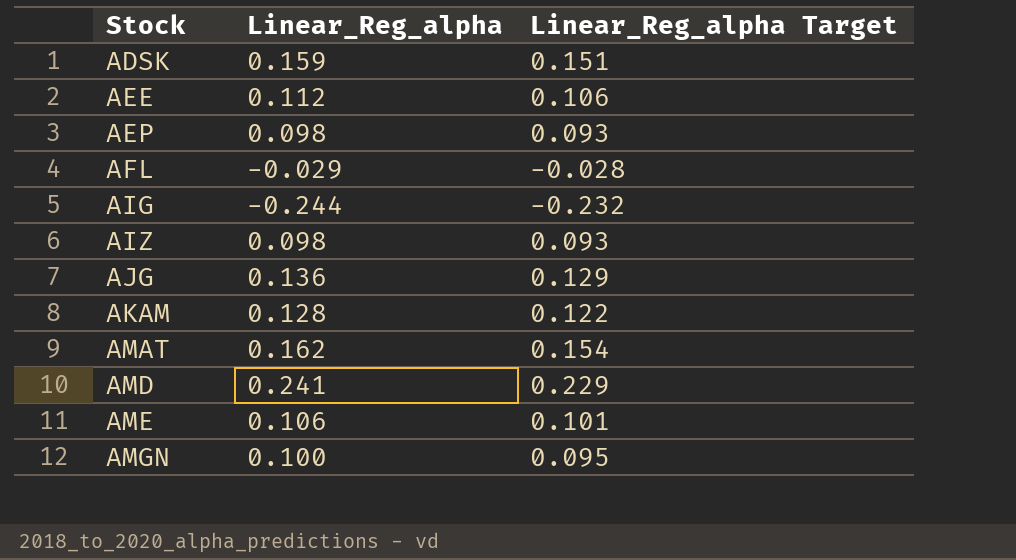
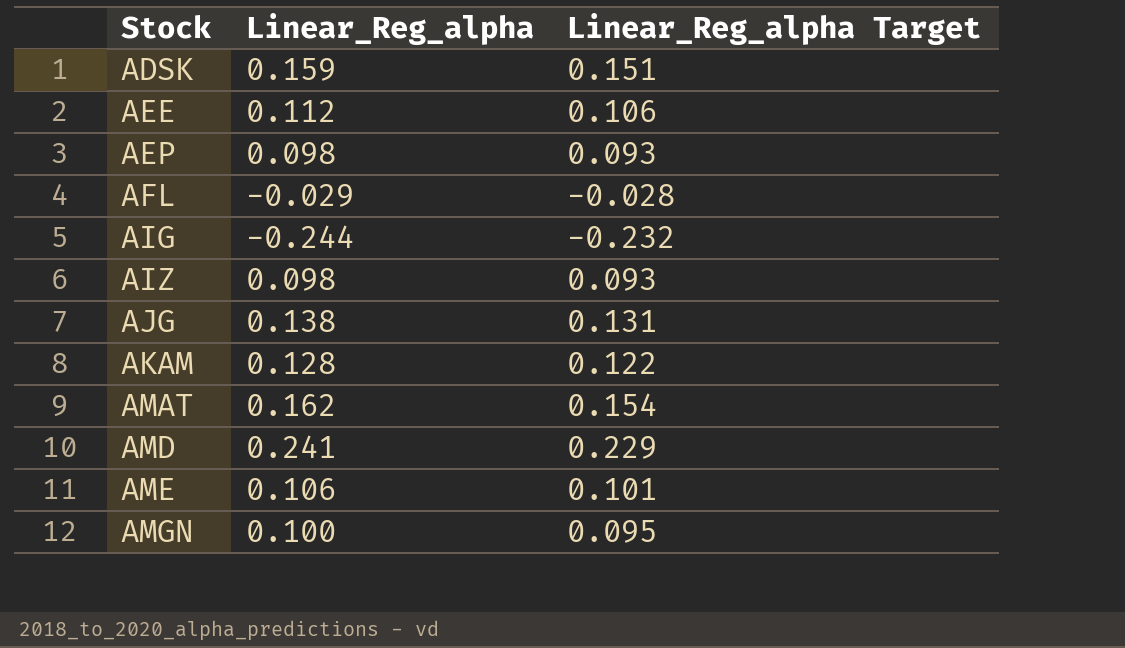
AJG | Linear_Reg_alpha: 0.136 -> 0.138
AJG | Linear_Reg_alpha Target: 0.129 -> 0.131

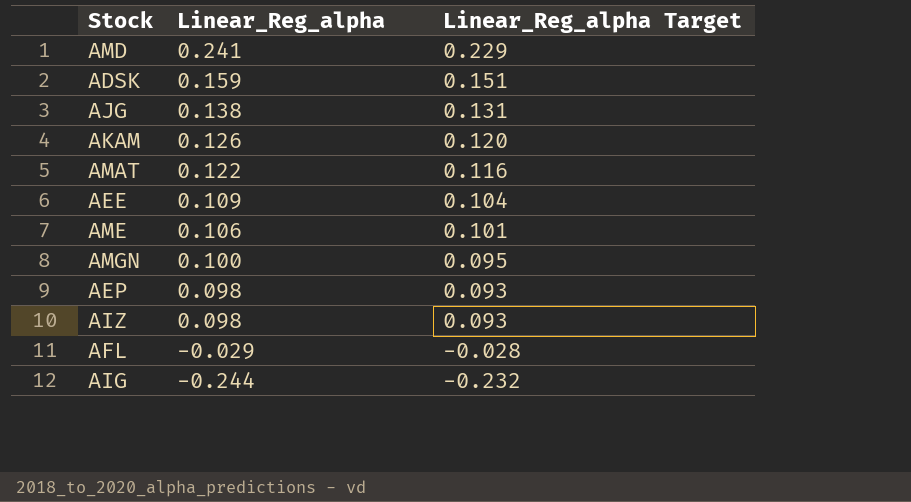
row order: Stock ascending -> Linear_Reg_alpha descending
AKAM | Linear_Reg_alpha: 0.128 -> 0.126
AKAM | Linear_Reg_alpha Target: 0.122 -> 0.120
AMAT | Linear_Reg_alpha: 0.162 -> 0.122
AMAT | Linear_Reg_alpha Target: 0.154 -> 0.116
AEE | Linear_Reg_alpha: 0.112 -> 0.109
AEE | Linear_Reg_alpha Target: 0.106 -> 0.104

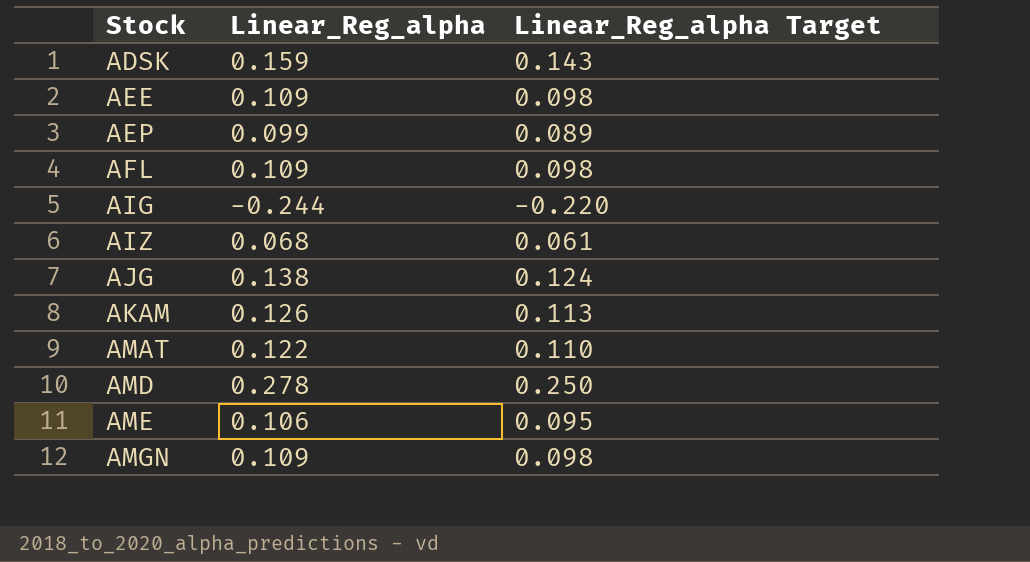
row order: Linear_Reg_alpha descending -> Stock ascending
column Linear_Reg_alpha Target | formula: [Linear_Reg_alpha] * 0.95 -> [Linear_Reg_alpha] * 0.9
AEP | Linear_Reg_alpha: 0.098 -> 0.099
AFL | Linear_Reg_alpha: -0.029 -> 0.109
AIZ | Linear_Reg_alpha: 0.098 -> 0.068
AMD | Linear_Reg_alpha: 0.241 -> 0.278
AMGN | Linear_Reg_alpha: 0.100 -> 0.109

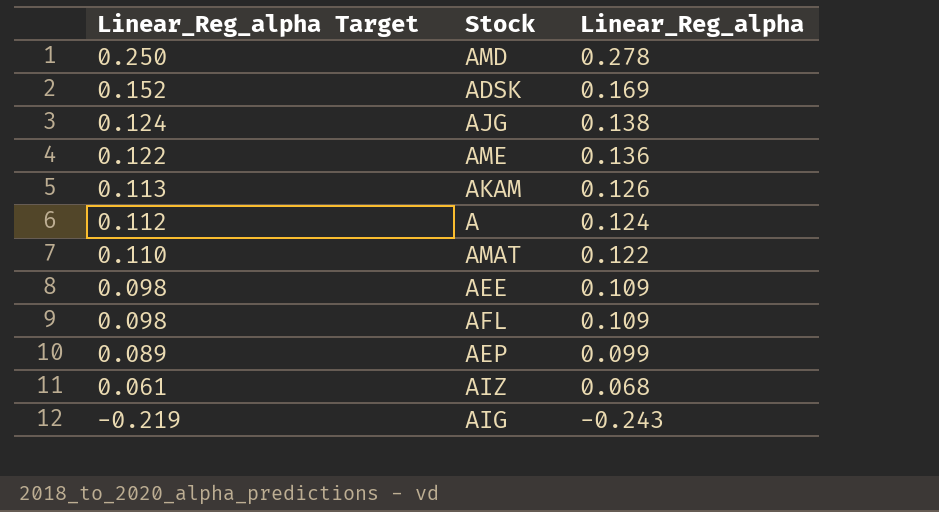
row order: Stock ascending -> Linear_Reg_alpha Target descending
column Linear_Reg_alpha Target | position: 3 -> 1
row AMGN: 0.109 | 0.098 -> none
ADSK | Linear_Reg_alpha Target: 0.143 -> 0.152
ADSK | Linear_Reg_alpha: 0.159 -> 0.169
AME | Linear_Reg_alpha Target: 0.095 -> 0.122
AME | Linear_Reg_alpha: 0.106 -> 0.136
row A: none -> 0.112 | 0.124
AIG | Linear_Reg_alpha Target: -0.220 -> -0.219
AIG | Linear_Reg_alpha: -0.244 -> -0.243

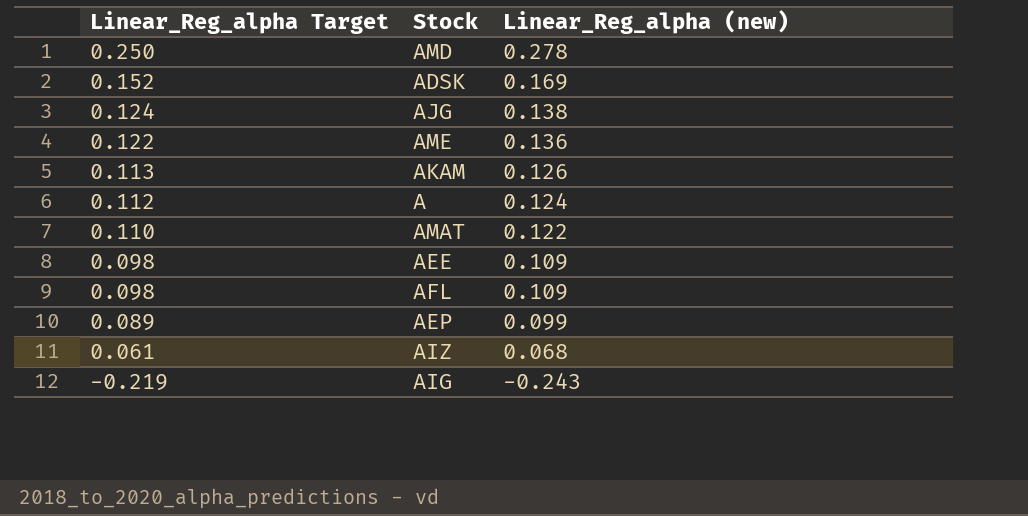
column name: Linear_Reg_alpha -> Linear_Reg_alpha (new)

